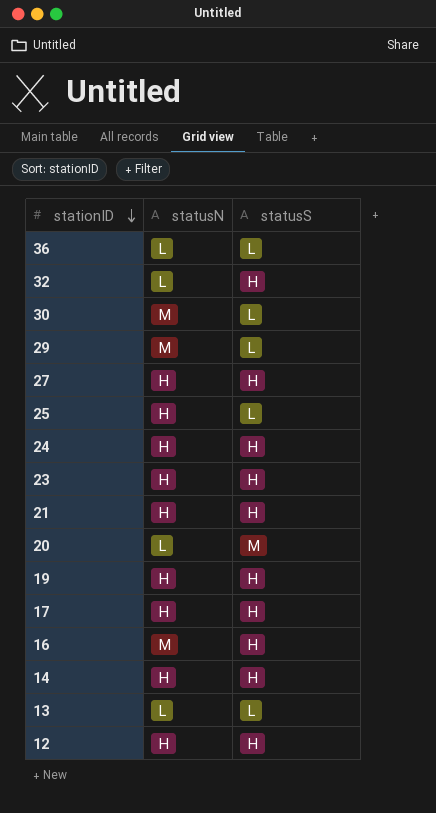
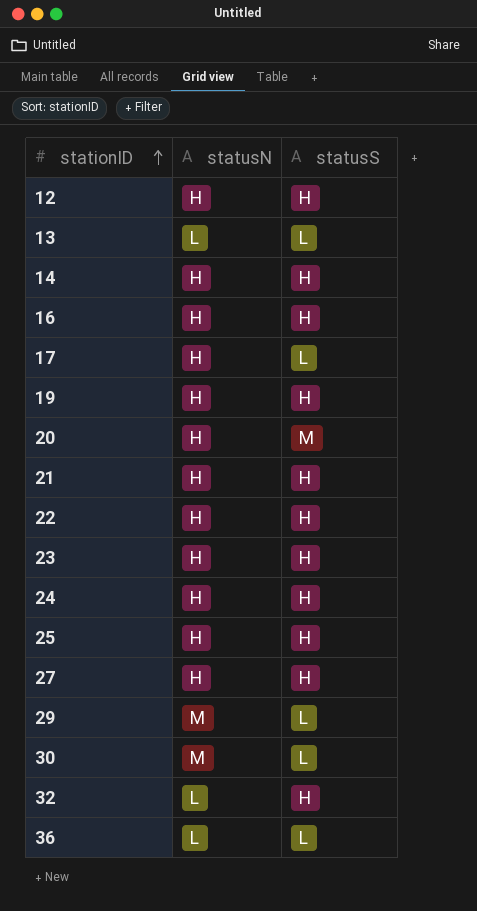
row order: stationID descending -> stationID ascending
16 | statusN: M -> H
17 | statusS: H -> L
20 | statusN: L -> H
row 22: none -> H | H
25 | statusS: L -> H

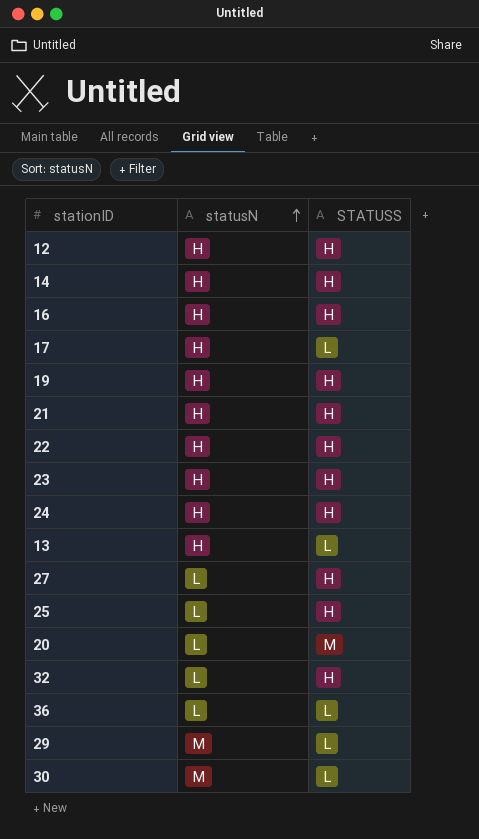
row order: stationID ascending -> statusN ascending
column name: statusS -> STATUSS
13 | statusN: L -> H
27 | statusN: H -> L
25 | statusN: H -> L
20 | statusN: H -> L

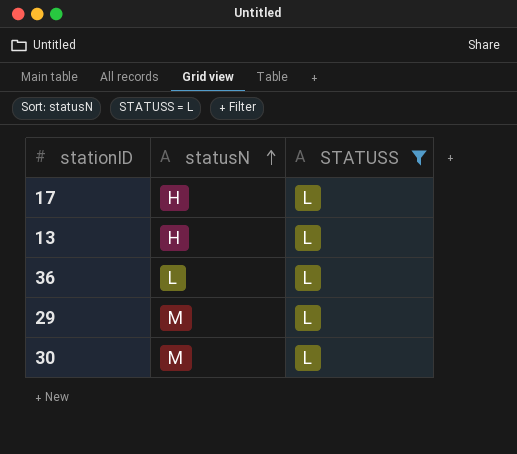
filter: none -> STATUSS = L

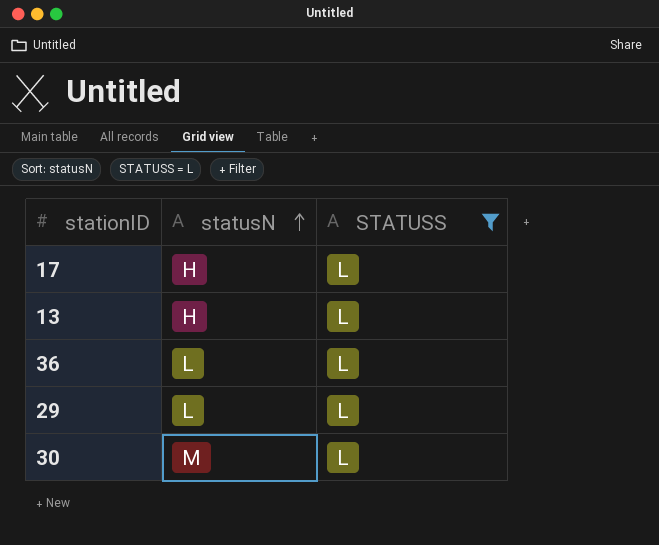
29 | statusN: M -> L

